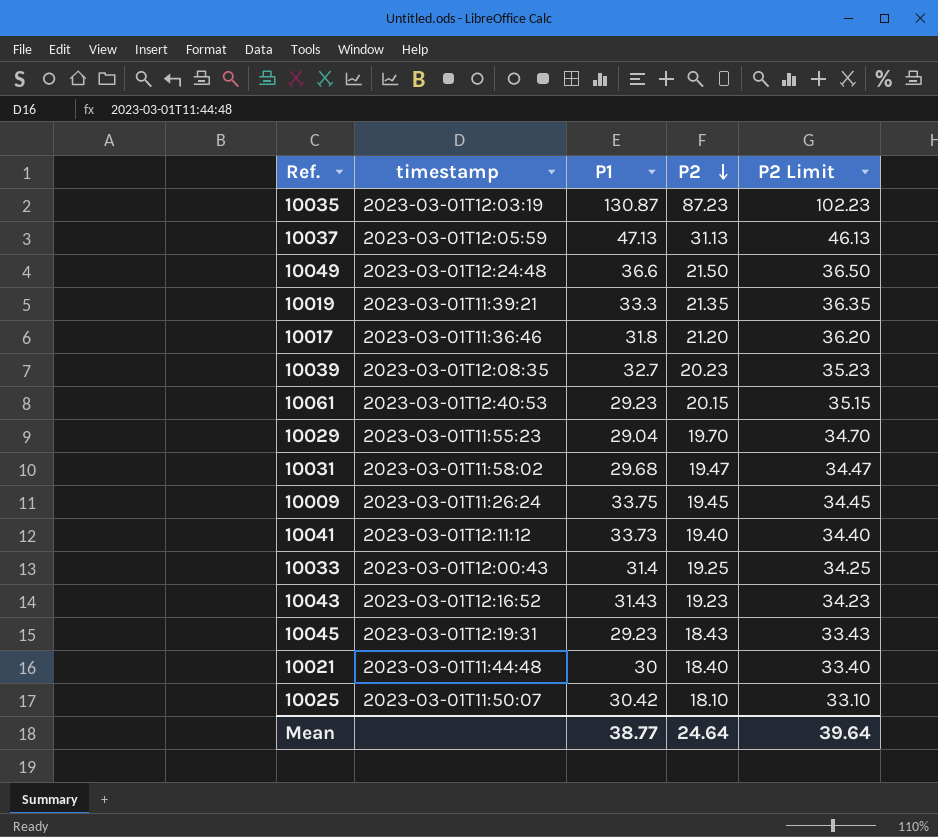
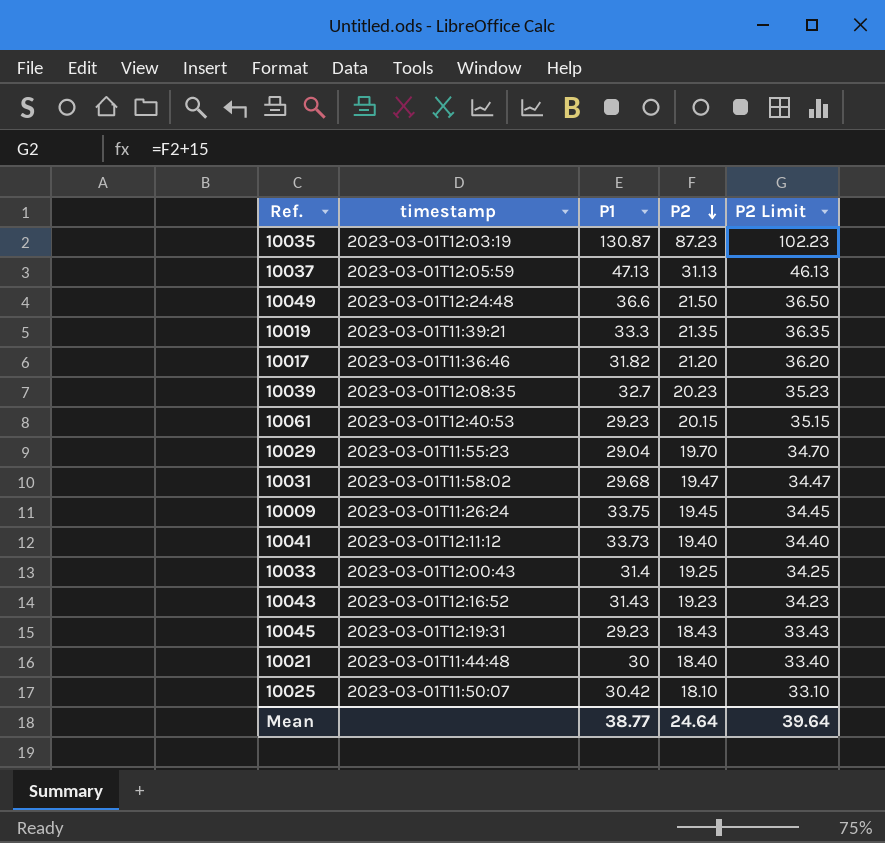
10017 | P1: 31.8 -> 31.82

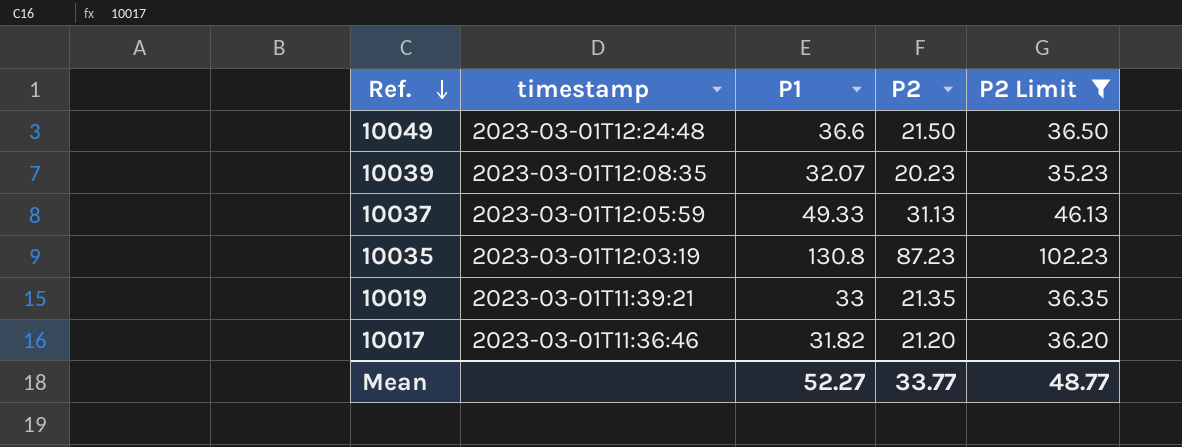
filter: none -> P2 Limit >= 35.23
row order: P2 descending -> Ref. descending
10039 | P1: 32.7 -> 32.07
10037 | P1: 47.13 -> 49.33
10035 | P1: 130.87 -> 130.8
10019 | P1: 33.3 -> 33
Mean | P1: 38.77 -> 52.27
Mean | P2: 24.64 -> 33.77
Mean | P2 Limit: 39.64 -> 48.77

